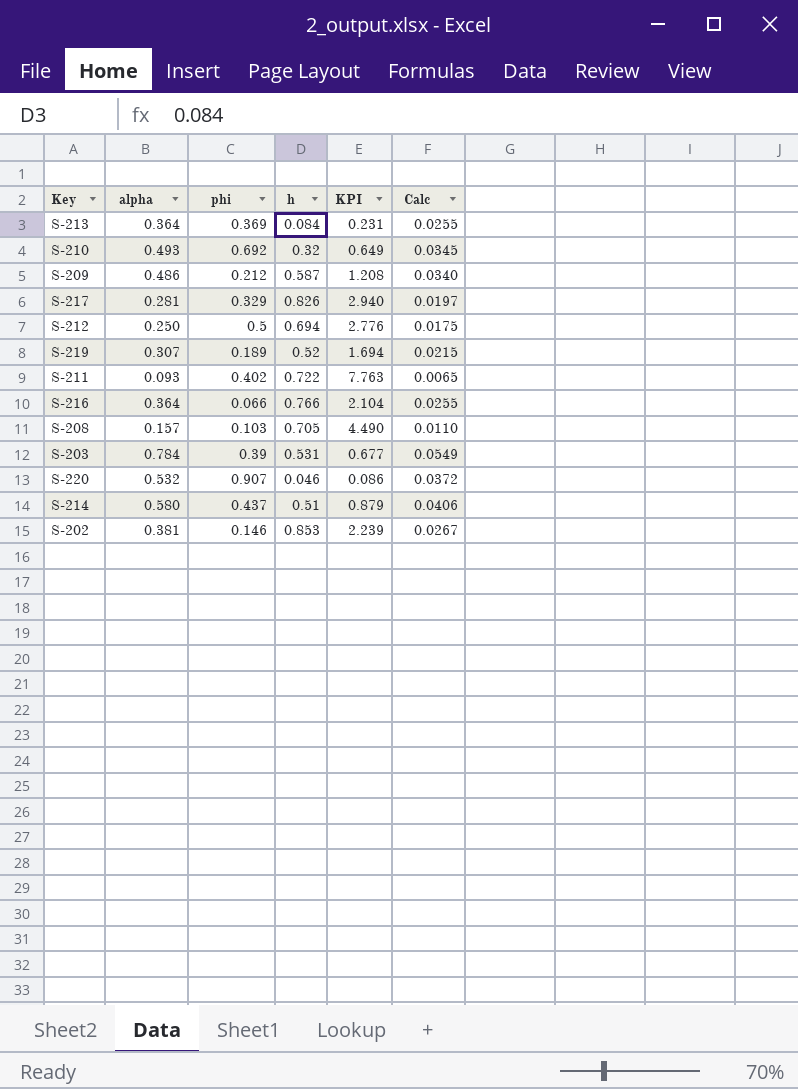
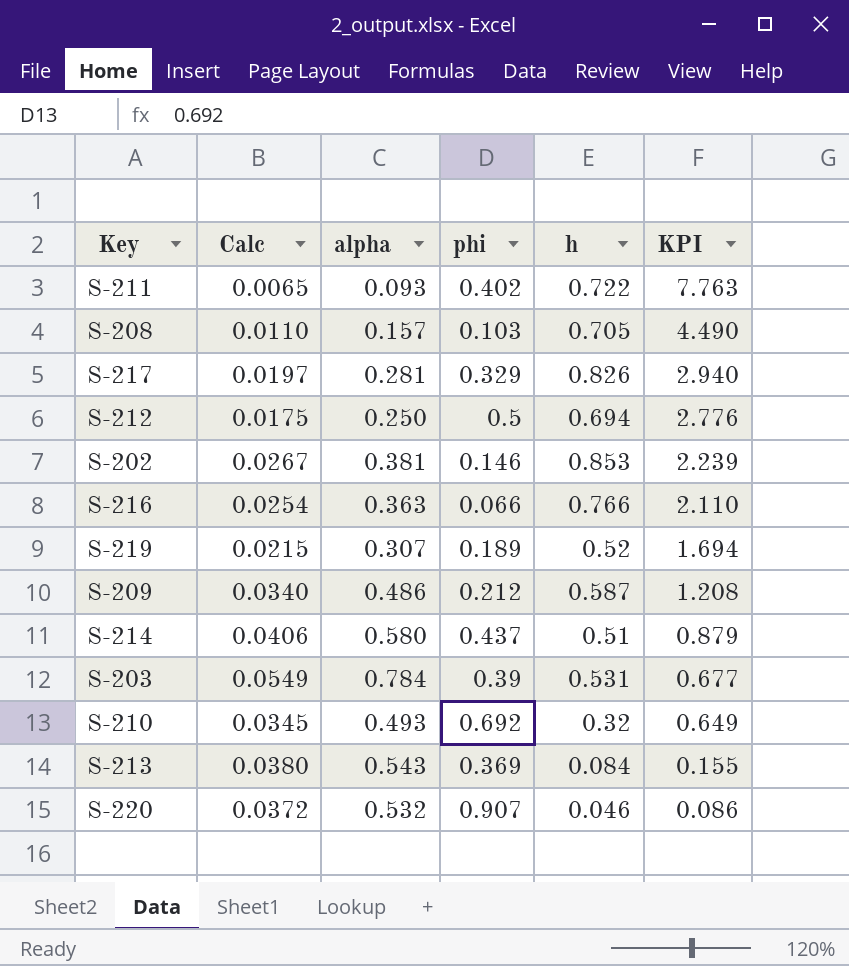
row order: none -> KPI descending
column Calc | position: 6 -> 2
S-216 | Calc: 0.0255 -> 0.0254
S-216 | alpha: 0.364 -> 0.363
S-216 | KPI: 2.104 -> 2.110
S-213 | Calc: 0.0255 -> 0.0380
S-213 | alpha: 0.364 -> 0.543
S-213 | KPI: 0.231 -> 0.155

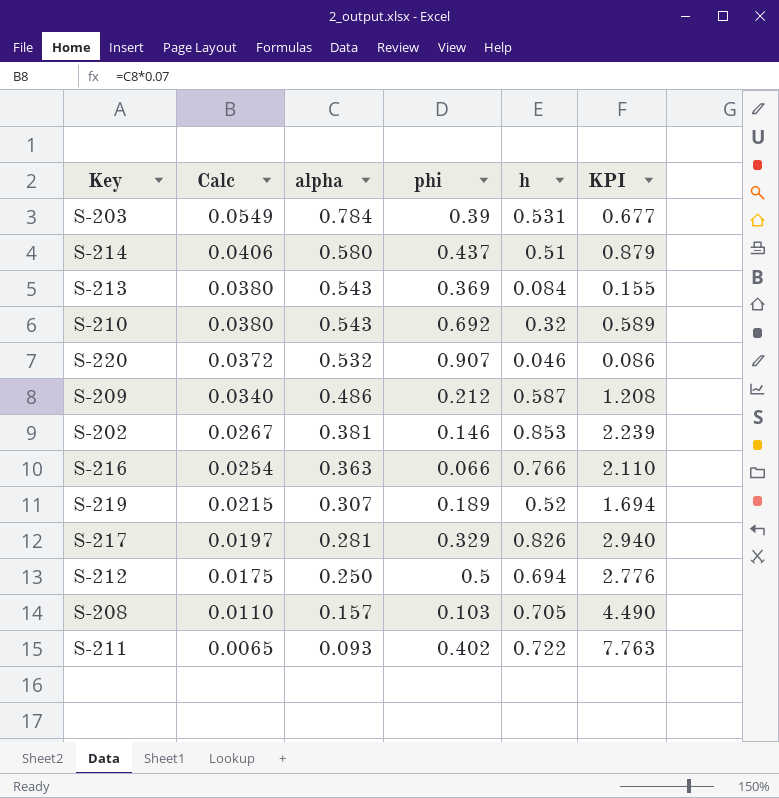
row order: KPI descending -> Calc descending
S-210 | Calc: 0.0345 -> 0.0380
S-210 | alpha: 0.493 -> 0.543
S-210 | KPI: 0.649 -> 0.589

